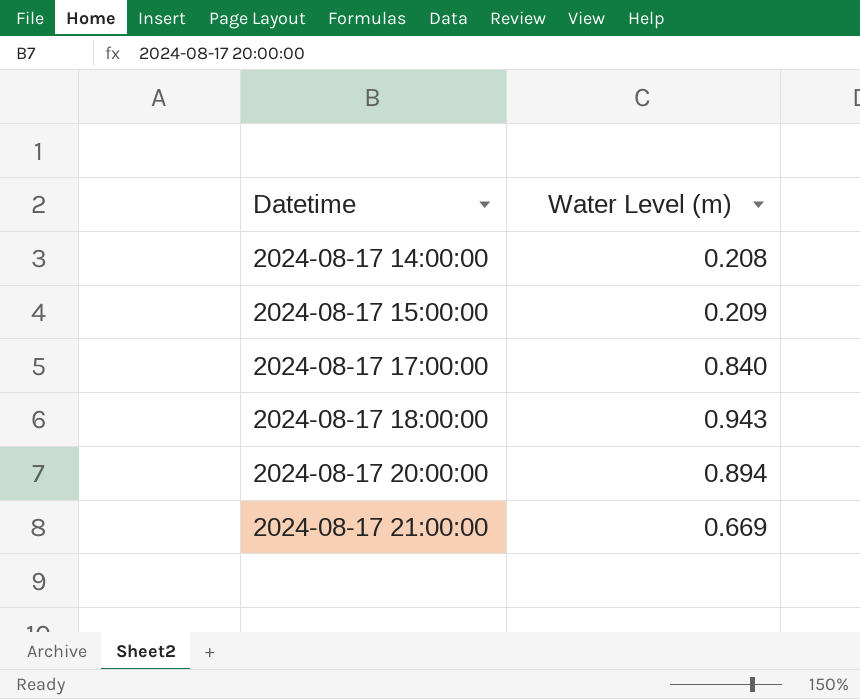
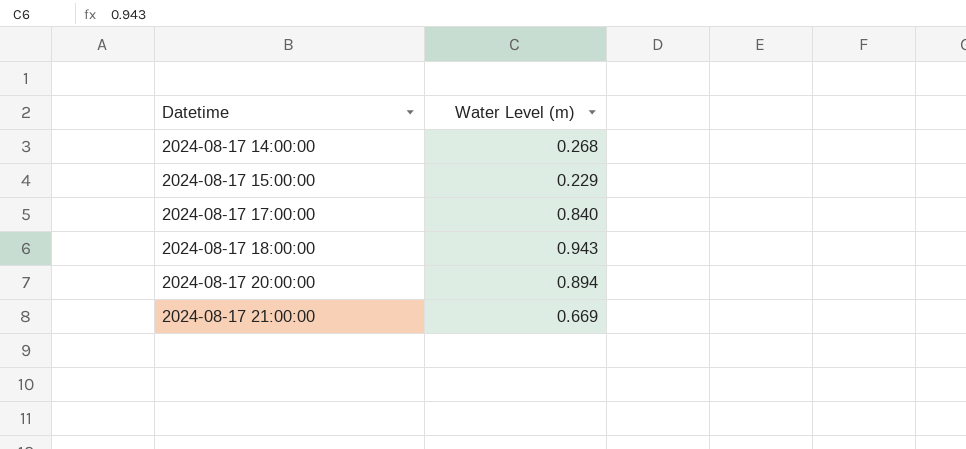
2024-08-17 14:00:00 | Water Level (m): 0.208 -> 0.268
2024-08-17 15:00:00 | Water Level (m): 0.209 -> 0.229

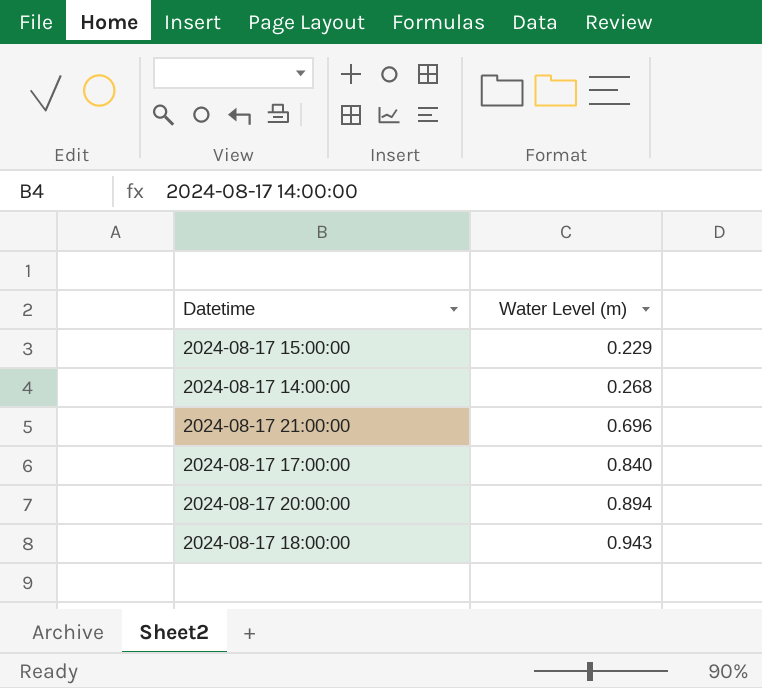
row order: Datetime ascending -> Water Level (m) ascending
2024-08-17 21:00:00 | Water Level (m): 0.669 -> 0.696

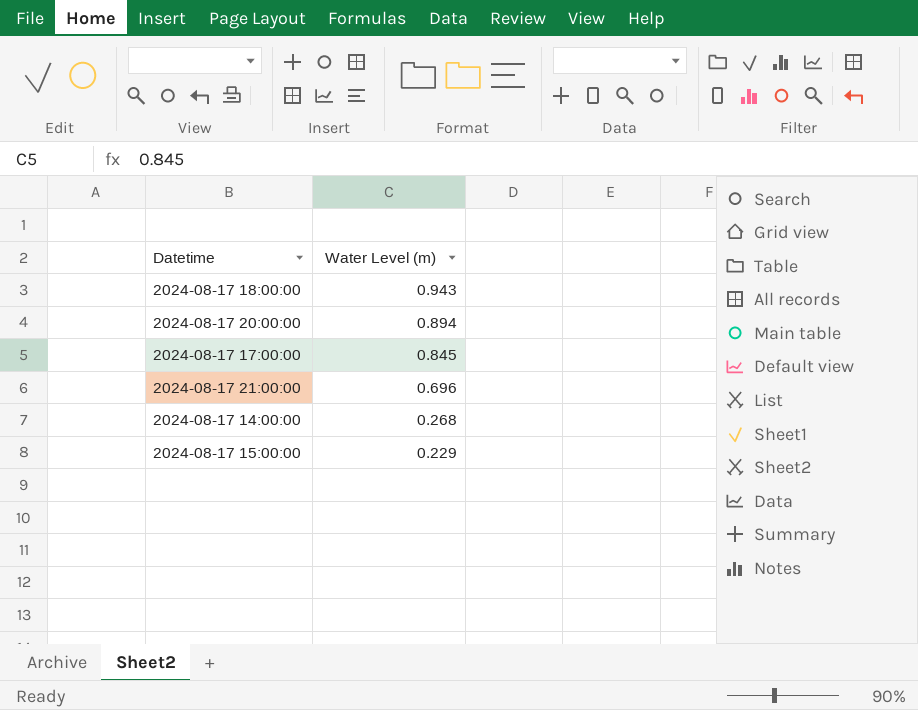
row order: Water Level (m) ascending -> Water Level (m) descending
2024-08-17 17:00:00 | Water Level (m): 0.840 -> 0.845

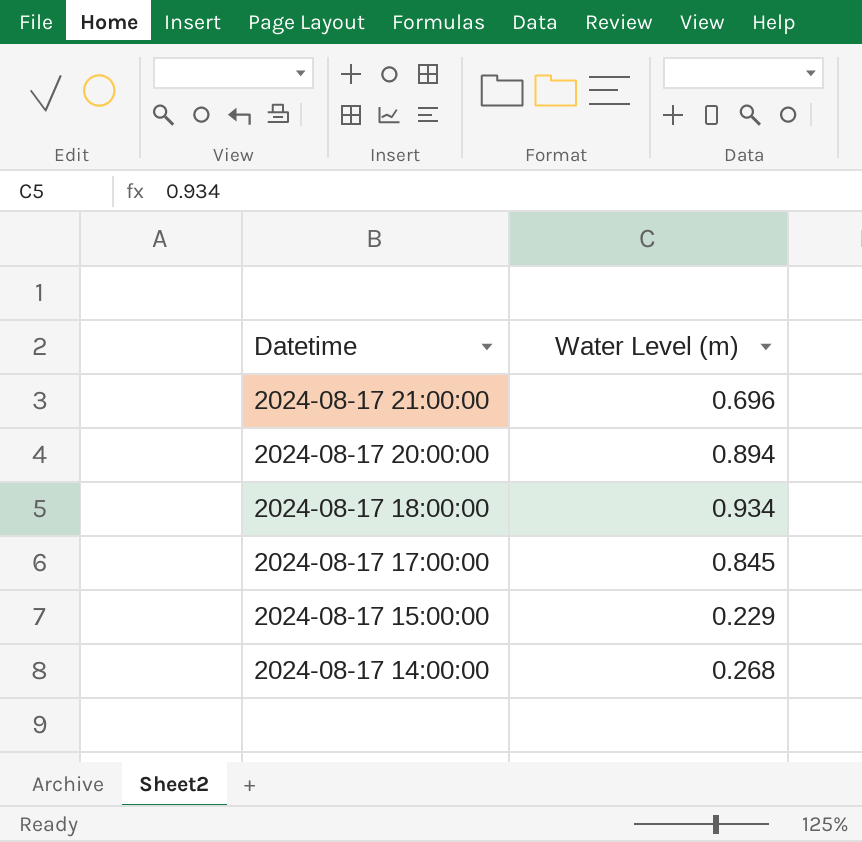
row order: Water Level (m) descending -> Datetime descending
2024-08-17 18:00:00 | Water Level (m): 0.943 -> 0.934

